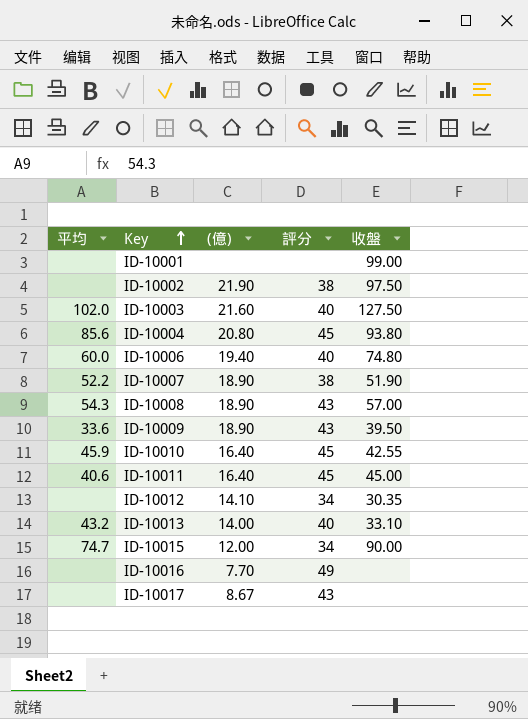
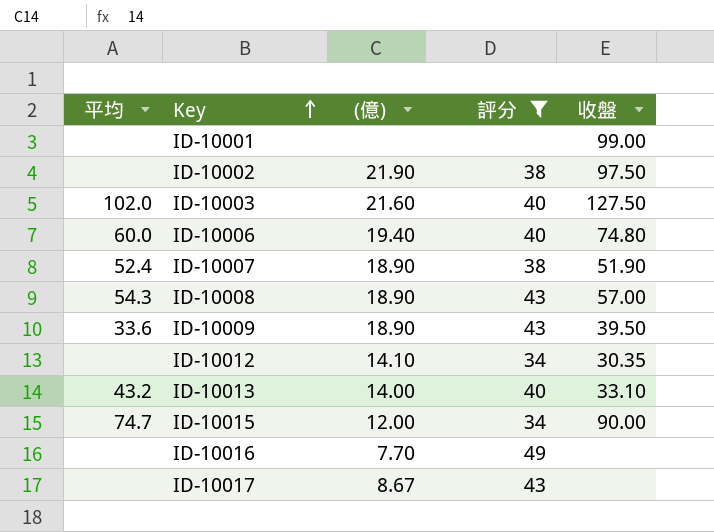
filter: none -> 評分 != 45
ID-10007 | 平均: 52.2 -> 52.4

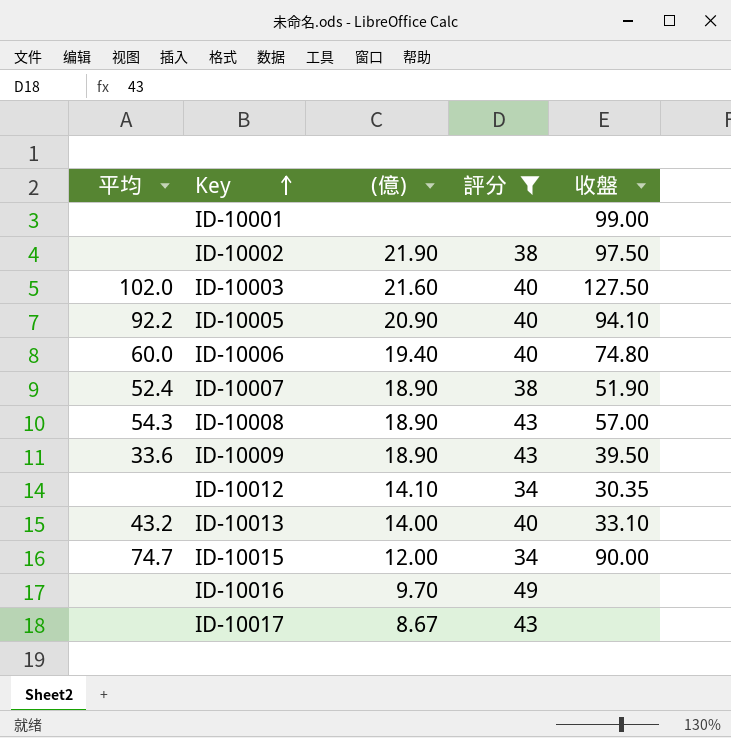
row ID-10005: none -> 92.2 | 20.90 | 40 | 94.10
ID-10016 | (億): 7.70 -> 9.70

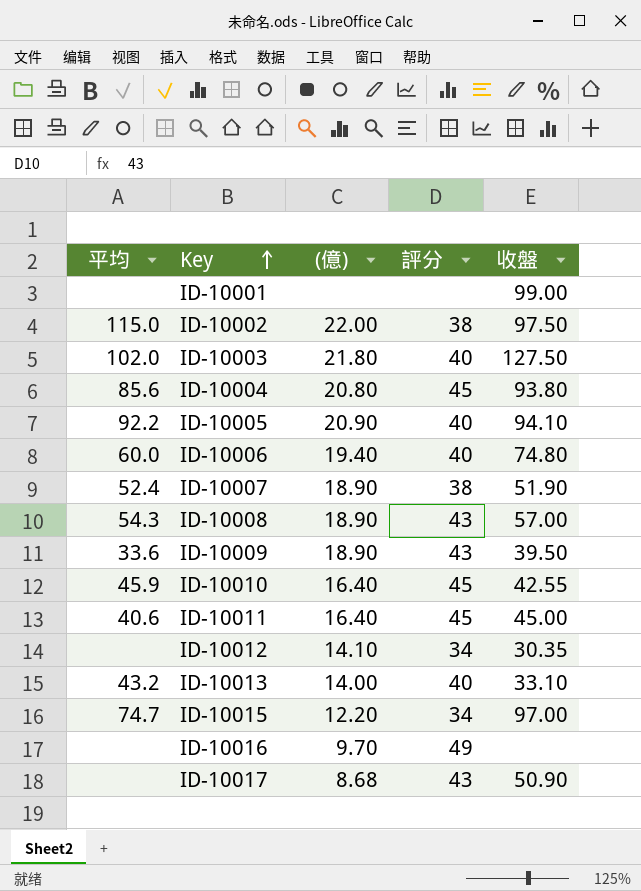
filter: 評分 != 45 -> none
ID-10002 | 平均: none -> 115.0
ID-10002 | (億): 21.90 -> 22.00
ID-10003 | (億): 21.60 -> 21.80
ID-10015 | (億): 12.00 -> 12.20
ID-10015 | 收盤: 90.00 -> 97.00
ID-10017 | (億): 8.67 -> 8.68
ID-10017 | 收盤: none -> 50.90

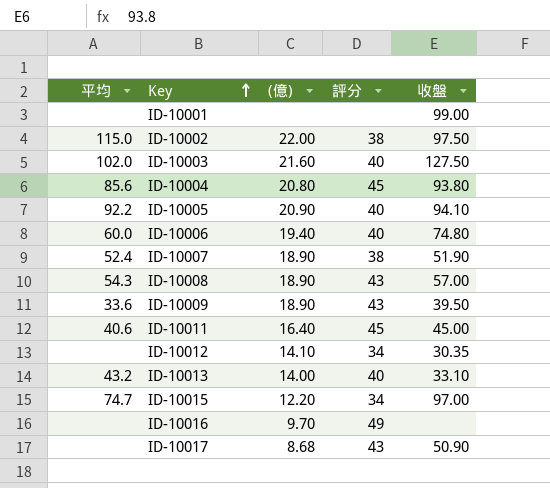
row ID-10010: 45.9 | 16.40 | 45 | 42.55 -> none
ID-10003 | (億): 21.80 -> 21.60

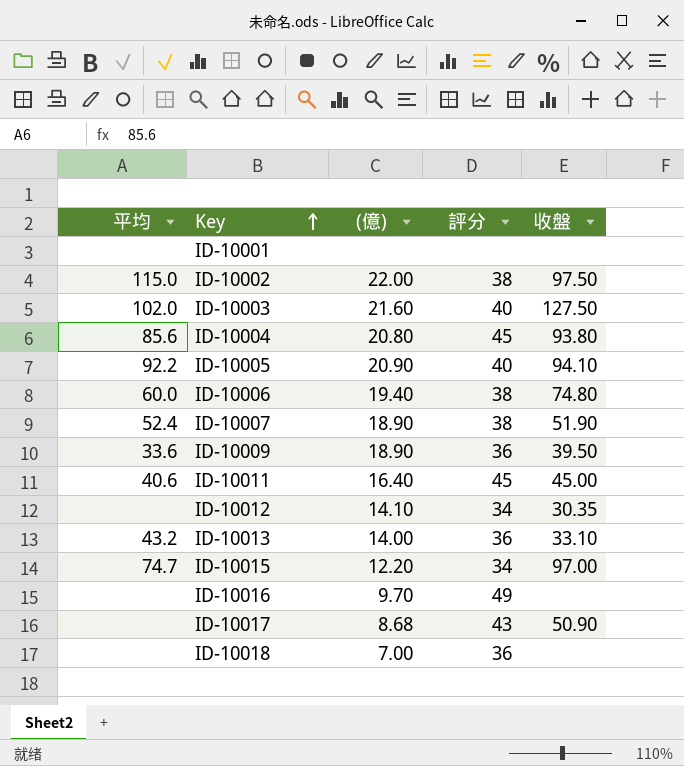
row ID-10008: 54.3 | 18.90 | 43 | 57.00 -> none
ID-10001 | 收盤: 99.00 -> none
ID-10006 | 評分: 40 -> 38
ID-10009 | 評分: 43 -> 36
ID-10013 | 評分: 40 -> 36
row ID-10018: none -> none | 7.00 | 36 | none

